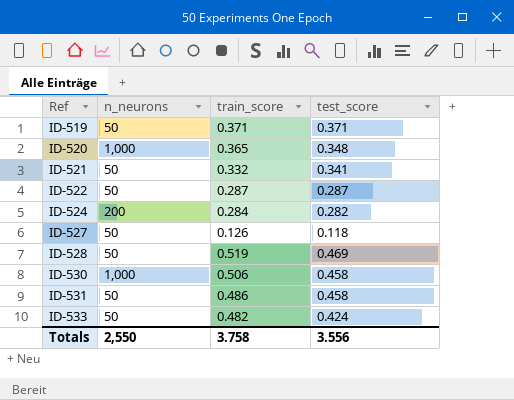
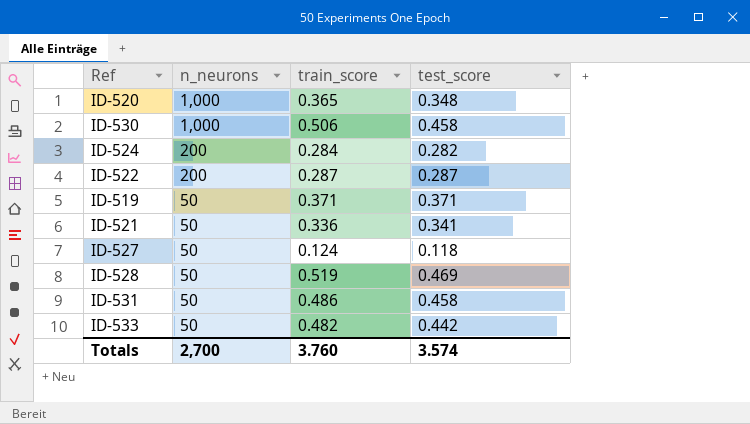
row order: Ref ascending -> n_neurons descending
ID-522 | n_neurons: 50 -> 200
ID-521 | train_score: 0.332 -> 0.336
ID-527 | train_score: 0.126 -> 0.124
ID-533 | test_score: 0.424 -> 0.442
Totals | n_neurons: 2,550 -> 2,700
Totals | train_score: 3.758 -> 3.760
Totals | test_score: 3.556 -> 3.574

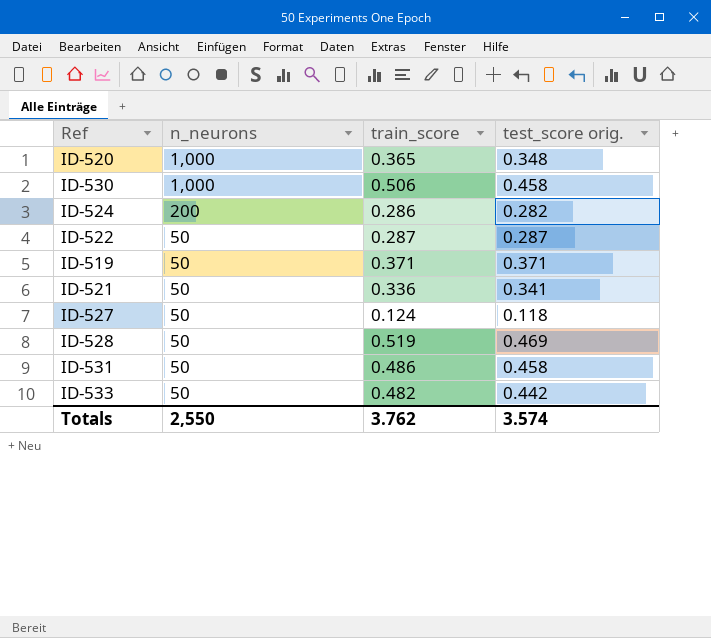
column name: test_score -> test_score orig.
ID-524 | train_score: 0.284 -> 0.286
ID-522 | n_neurons: 200 -> 50
Totals | n_neurons: 2,700 -> 2,550
Totals | train_score: 3.760 -> 3.762

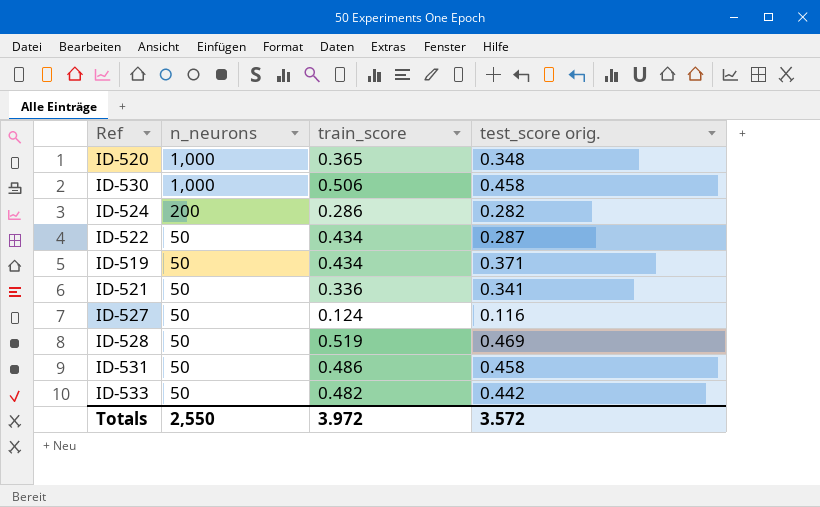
ID-522 | train_score: 0.287 -> 0.434
ID-519 | train_score: 0.371 -> 0.434
ID-527 | test_score orig.: 0.118 -> 0.116
Totals | train_score: 3.762 -> 3.972
Totals | test_score orig.: 3.574 -> 3.572

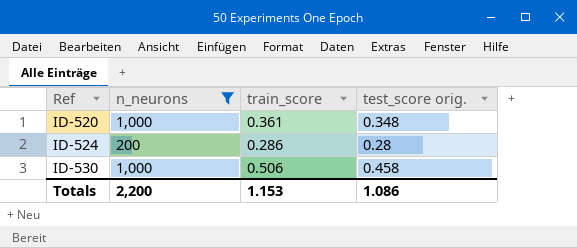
filter: none -> n_neurons != 50
row order: n_neurons descending -> Ref ascending
ID-520 | train_score: 0.365 -> 0.361
ID-524 | test_score orig.: 0.282 -> 0.28
Totals | n_neurons: 2,550 -> 2,200
Totals | train_score: 3.972 -> 1.153
Totals | test_score orig.: 3.572 -> 1.086

